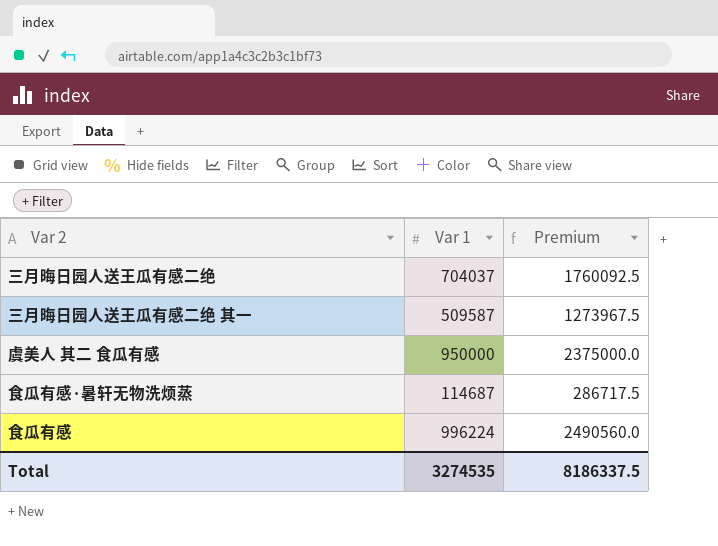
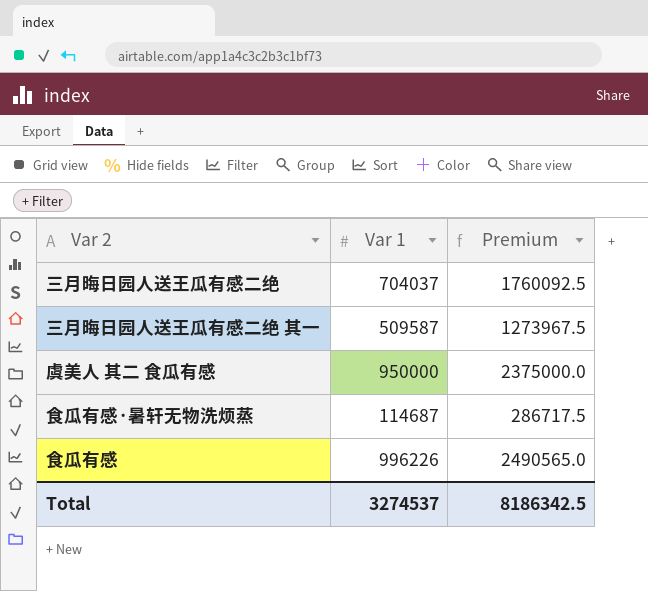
食瓜有感 | Var 1: 996224 -> 996226
食瓜有感 | Premium: 2490560.0 -> 2490565.0
Total | Var 1: 3274535 -> 3274537
Total | Premium: 8186337.5 -> 8186342.5

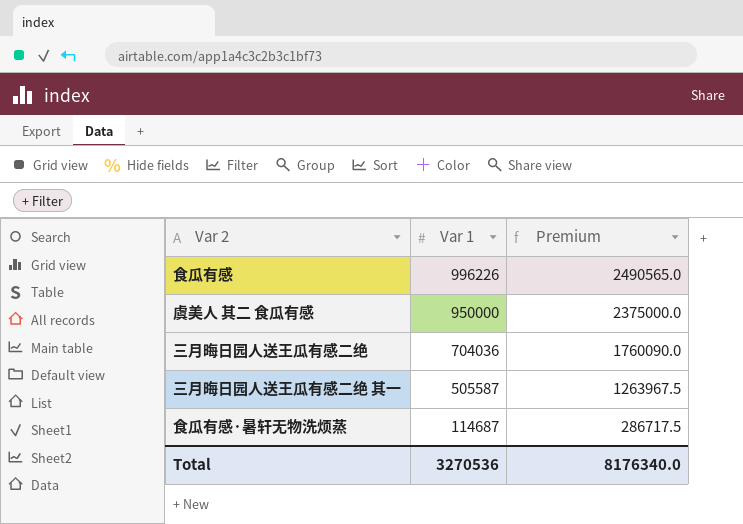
row order: none -> Var 1 descending
三月晦日园人送王瓜有感二绝 | Var 1: 704037 -> 704036
三月晦日园人送王瓜有感二绝 | Premium: 1760092.5 -> 1760090.0
三月晦日园人送王瓜有感二绝 其一 | Var 1: 509587 -> 505587
三月晦日园人送王瓜有感二绝 其一 | Premium: 1273967.5 -> 1263967.5
Total | Var 1: 3274537 -> 3270536
Total | Premium: 8186342.5 -> 8176340.0

